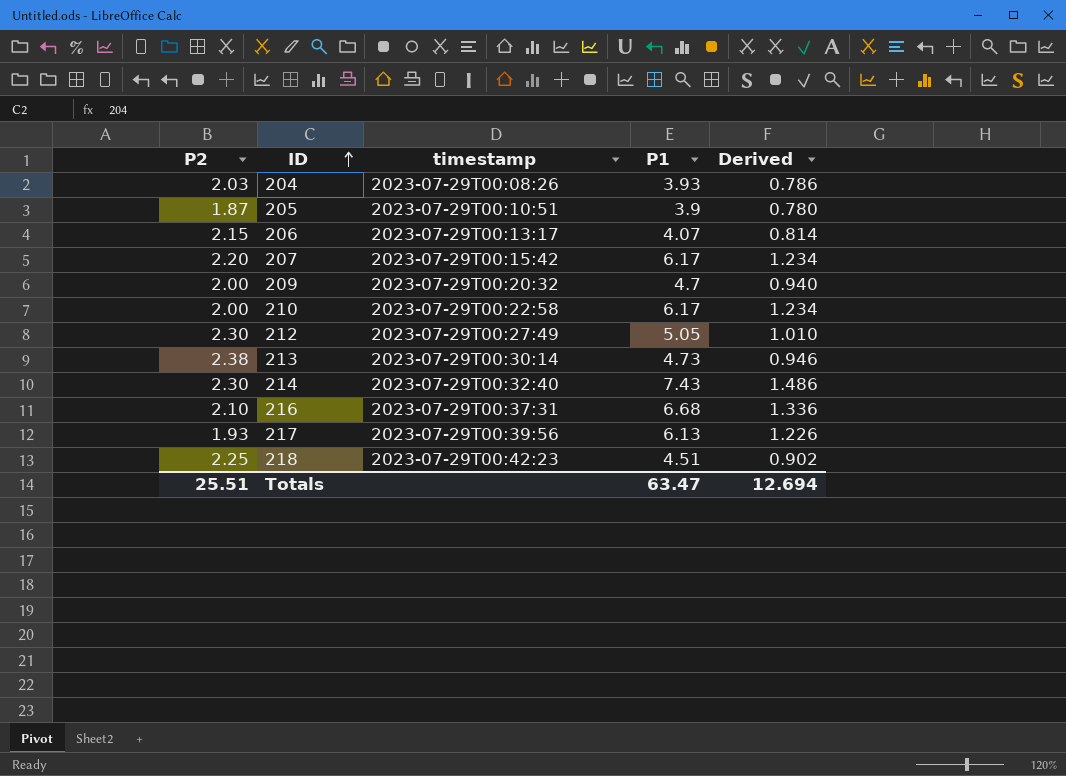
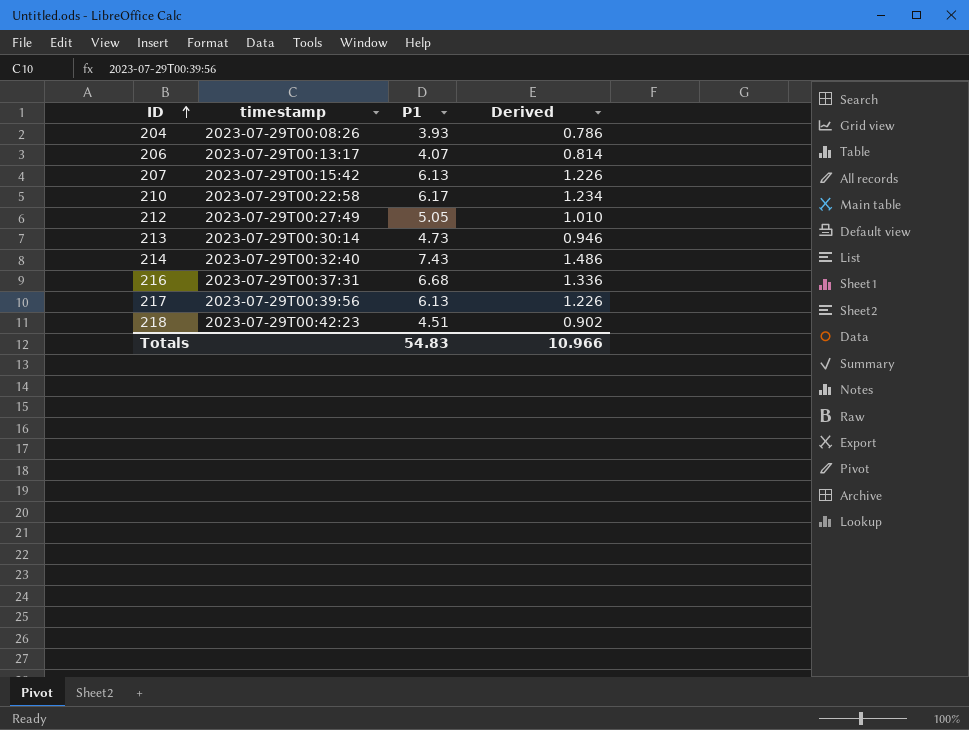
column P2 | position: 1 -> none
row 205: 1.87 | 2023-07-29T00:10:51 | 3.9 | 0.780 -> none
row 209: 2.00 | 2023-07-29T00:20:32 | 4.7 | 0.940 -> none
207 | P1: 6.17 -> 6.13
207 | Derived: 1.234 -> 1.226
Totals | P1: 63.47 -> 54.83
Totals | Derived: 12.694 -> 10.966

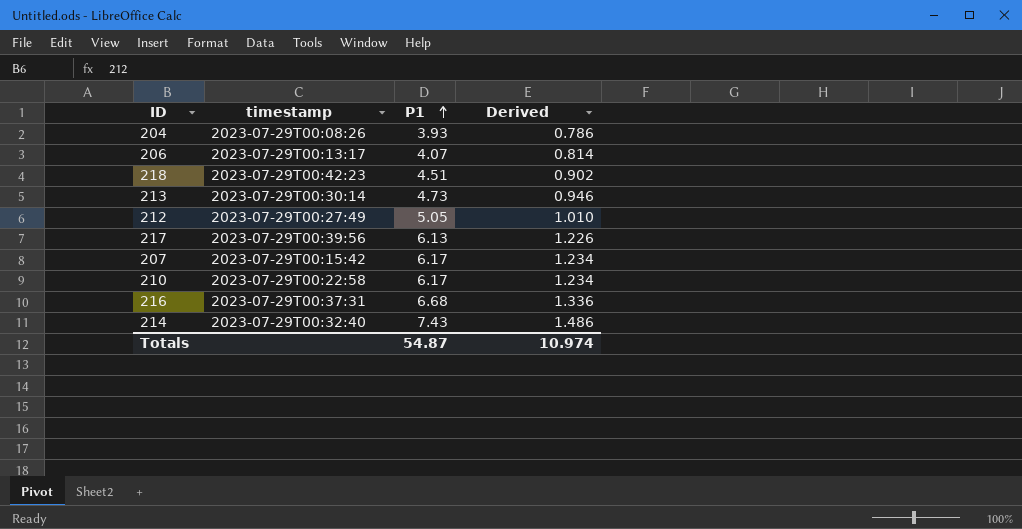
row order: ID ascending -> P1 ascending
207 | P1: 6.13 -> 6.17
207 | Derived: 1.226 -> 1.234
Totals | P1: 54.83 -> 54.87
Totals | Derived: 10.966 -> 10.974

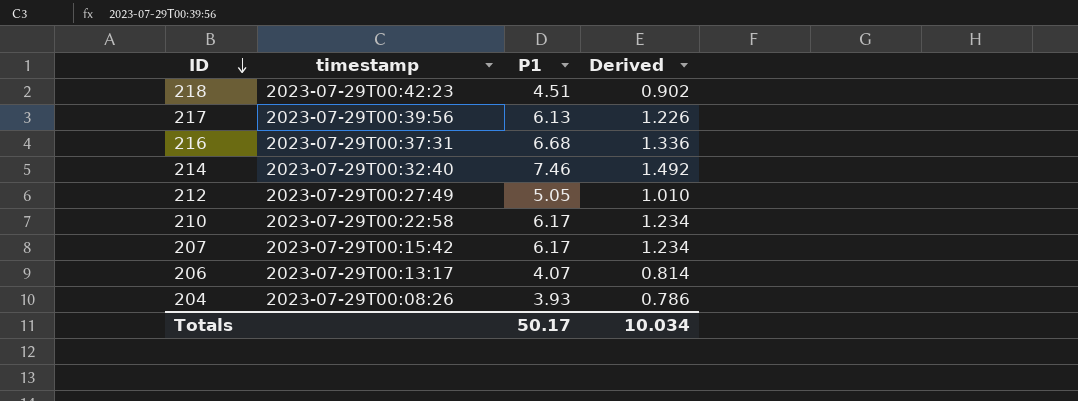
row order: P1 ascending -> ID descending
row 213: 2023-07-29T00:30:14 | 4.73 | 0.946 -> none
214 | P1: 7.43 -> 7.46
214 | Derived: 1.486 -> 1.492
Totals | P1: 54.87 -> 50.17
Totals | Derived: 10.974 -> 10.034

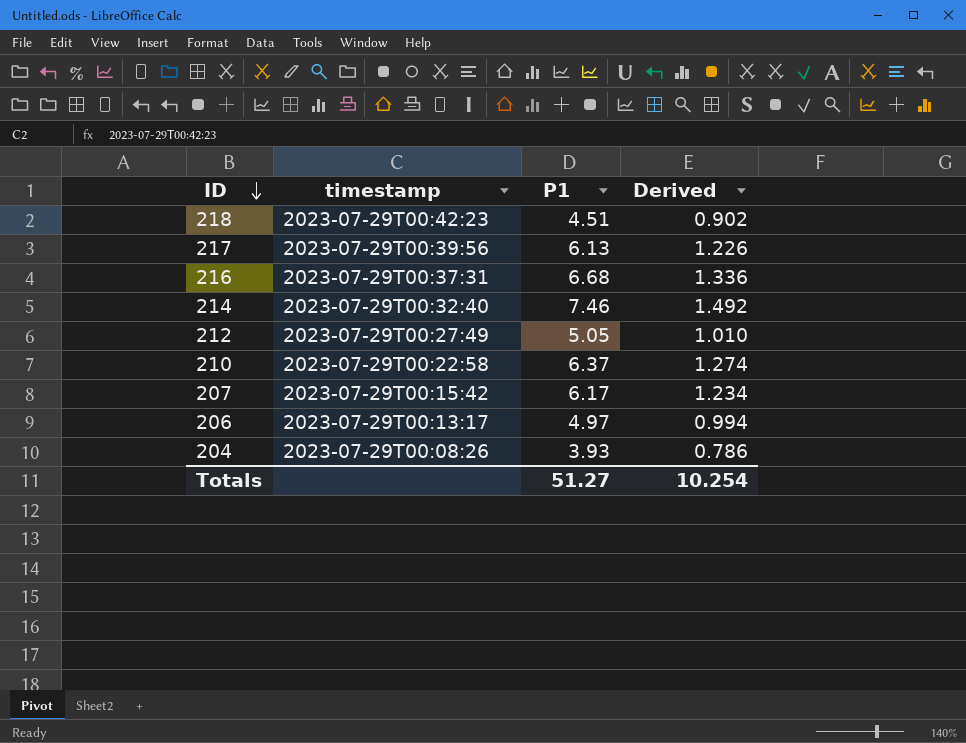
210 | P1: 6.17 -> 6.37
210 | Derived: 1.234 -> 1.274
206 | P1: 4.07 -> 4.97
206 | Derived: 0.814 -> 0.994
Totals | P1: 50.17 -> 51.27
Totals | Derived: 10.034 -> 10.254

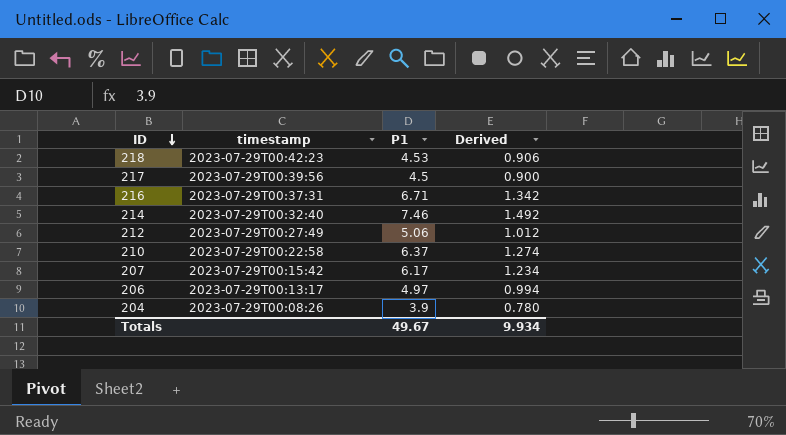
218 | P1: 4.51 -> 4.53
218 | Derived: 0.902 -> 0.906
217 | P1: 6.13 -> 4.5
217 | Derived: 1.226 -> 0.900
216 | P1: 6.68 -> 6.71
216 | Derived: 1.336 -> 1.342
212 | P1: 5.05 -> 5.06
212 | Derived: 1.010 -> 1.012
204 | P1: 3.93 -> 3.9
204 | Derived: 0.786 -> 0.780
Totals | P1: 51.27 -> 49.67
Totals | Derived: 10.254 -> 9.934

